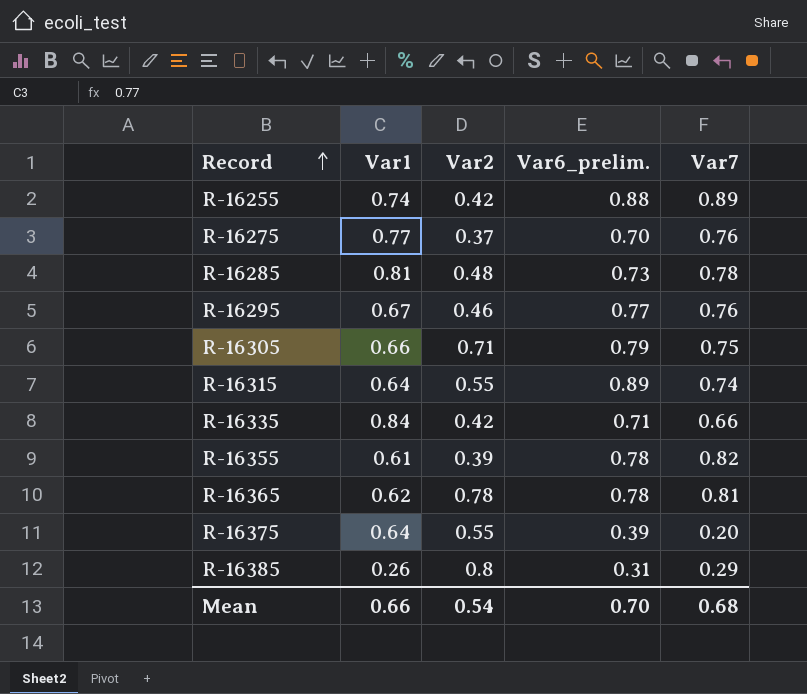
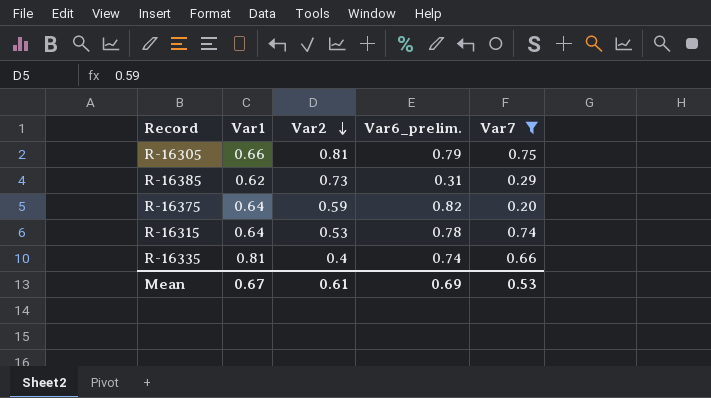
filter: none -> Var7 <= 0.75
row order: Record ascending -> Var2 descending
R-16305 | Var2: 0.71 -> 0.81
R-16385 | Var1: 0.26 -> 0.62
R-16385 | Var2: 0.8 -> 0.73
R-16375 | Var2: 0.55 -> 0.59
R-16375 | Var6_prelim.: 0.39 -> 0.82
R-16315 | Var2: 0.55 -> 0.53
R-16315 | Var6_prelim.: 0.89 -> 0.78
R-16335 | Var1: 0.84 -> 0.81
R-16335 | Var2: 0.42 -> 0.4
R-16335 | Var6_prelim.: 0.71 -> 0.74
Mean | Var1: 0.66 -> 0.67
Mean | Var2: 0.54 -> 0.61
Mean | Var6_prelim.: 0.70 -> 0.69
Mean | Var7: 0.68 -> 0.53

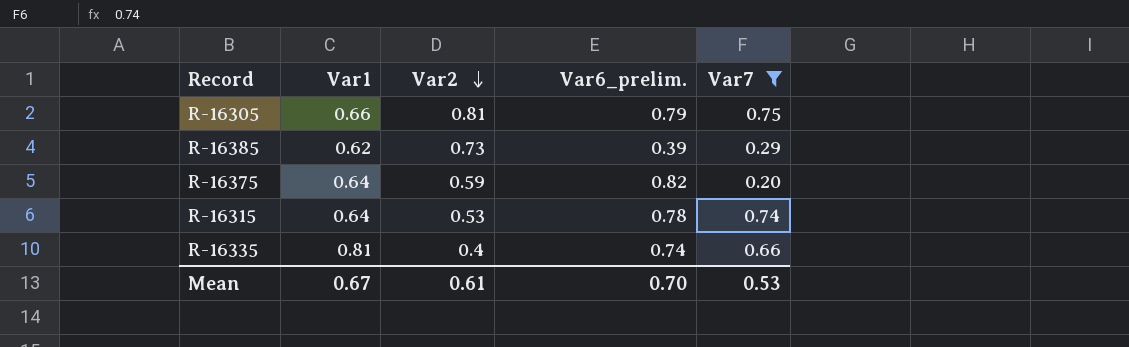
R-16385 | Var6_prelim.: 0.31 -> 0.39
Mean | Var6_prelim.: 0.69 -> 0.70

